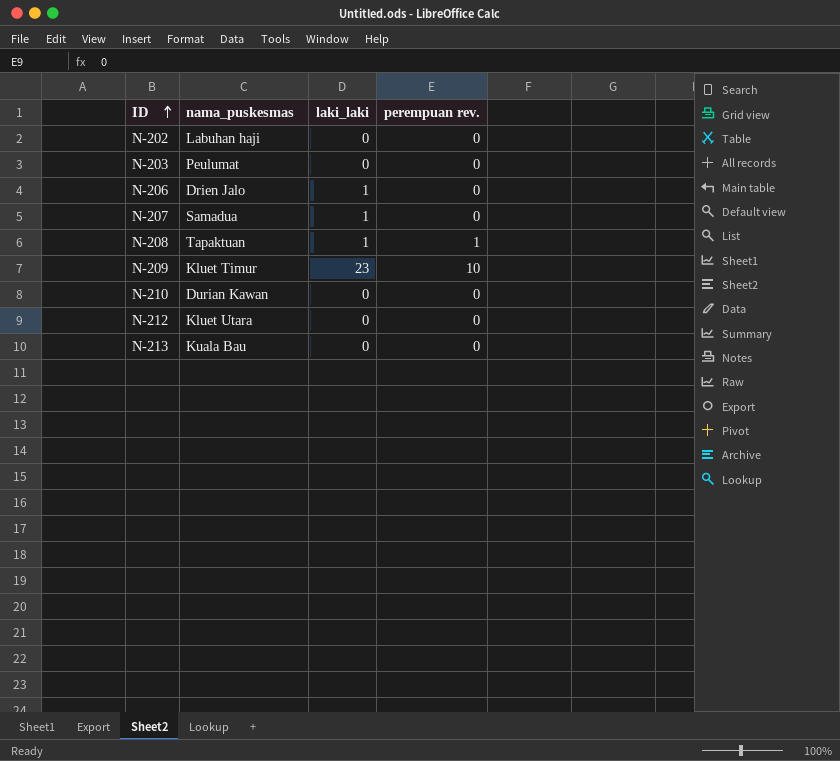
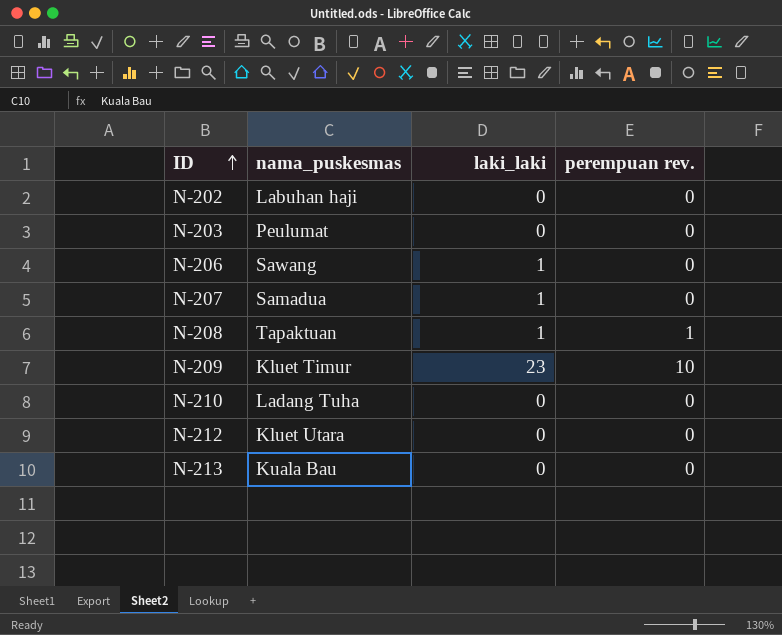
N-206 | nama_puskesmas: Drien Jalo -> Sawang
N-210 | nama_puskesmas: Durian Kawan -> Ladang Tuha

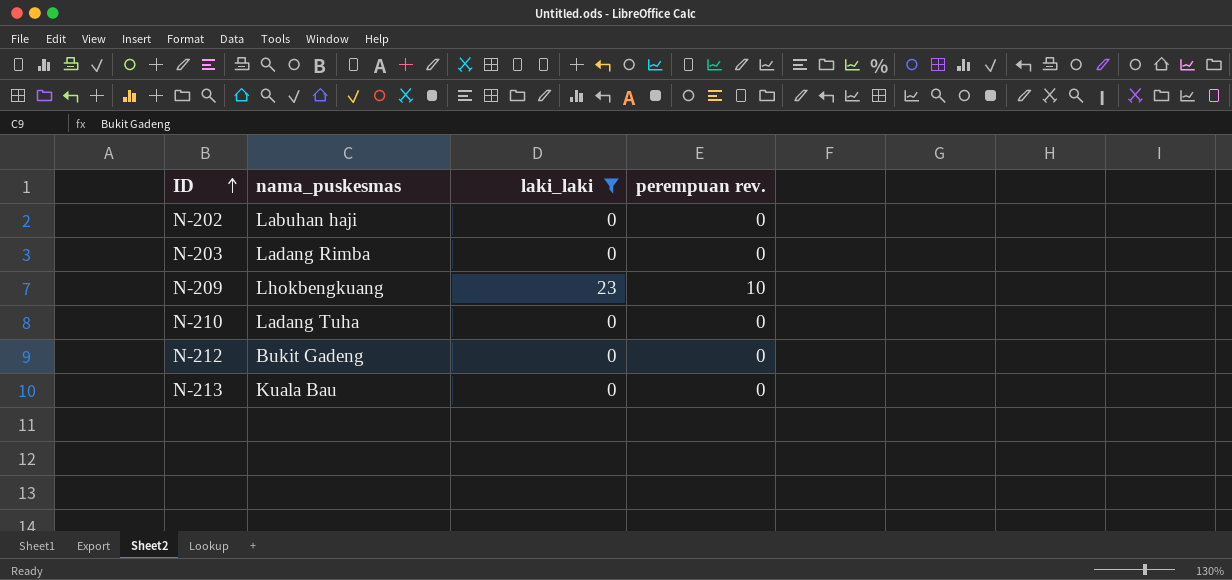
filter: none -> laki_laki != 1
N-203 | nama_puskesmas: Peulumat -> Ladang Rimba
N-209 | nama_puskesmas: Kluet Timur -> Lhokbengkuang
N-212 | nama_puskesmas: Kluet Utara -> Bukit Gadeng

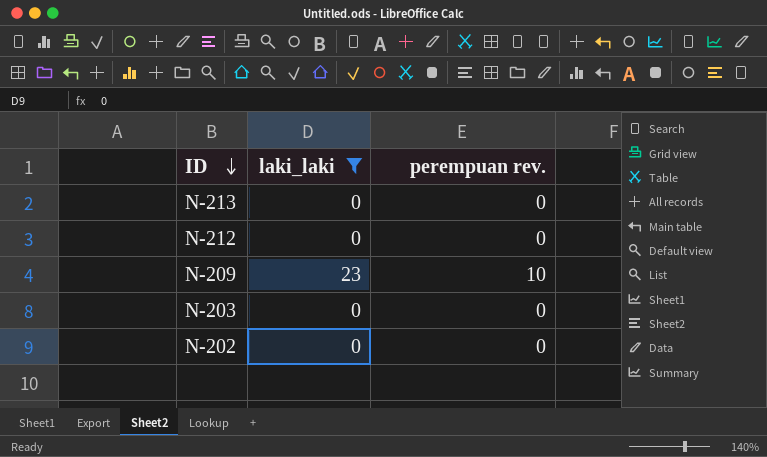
row order: ID ascending -> ID descending
column nama_puskesmas | position: 2 -> none
row N-210: Ladang Tuha | 0 | 0 -> none

